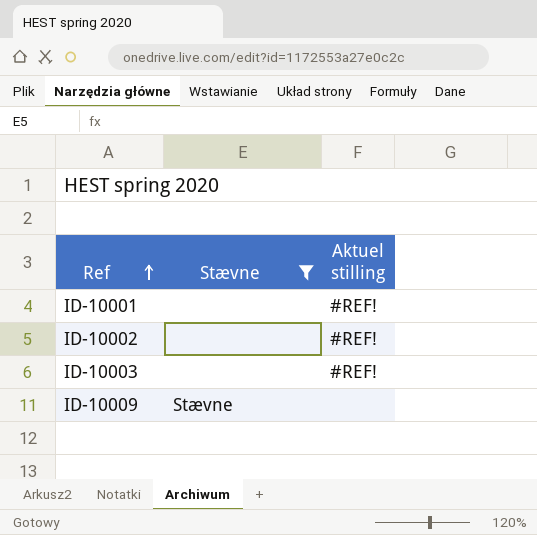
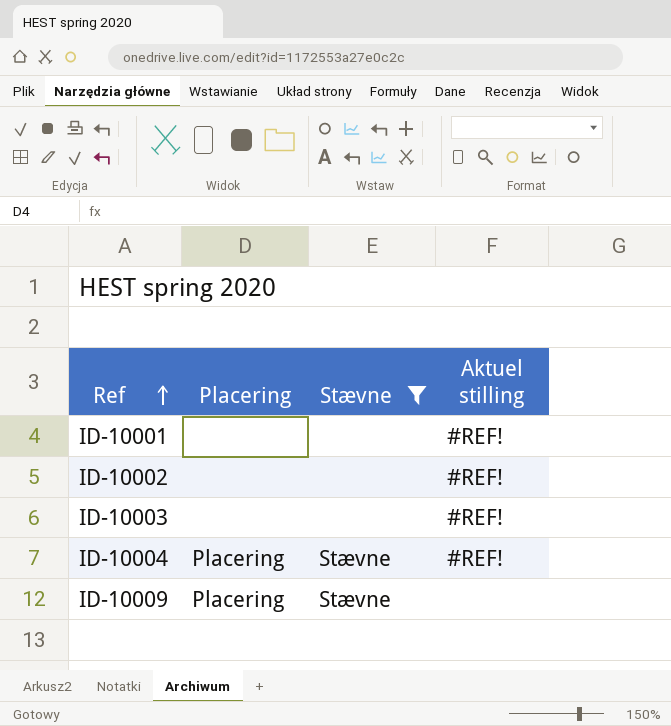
column Placering | position: none -> 2
row ID-10004: none -> Placering | Stævne | #REF!

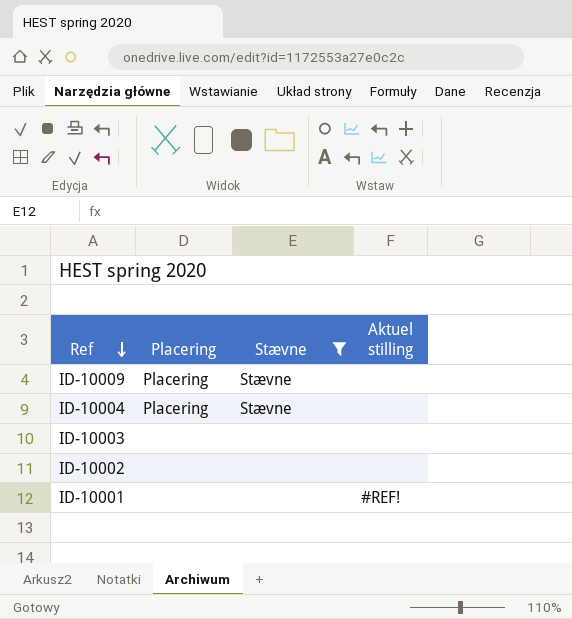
row order: Ref ascending -> Ref descending
ID-10004 | Aktuel stilling: #REF! -> none
ID-10003 | Aktuel stilling: #REF! -> none
ID-10002 | Aktuel stilling: #REF! -> none

